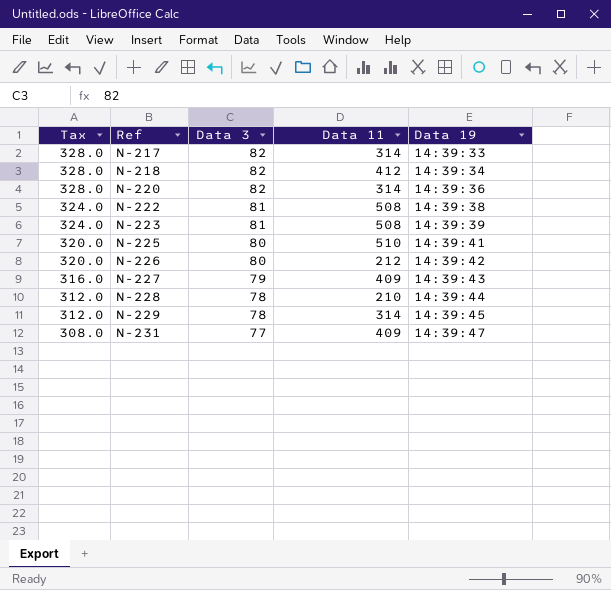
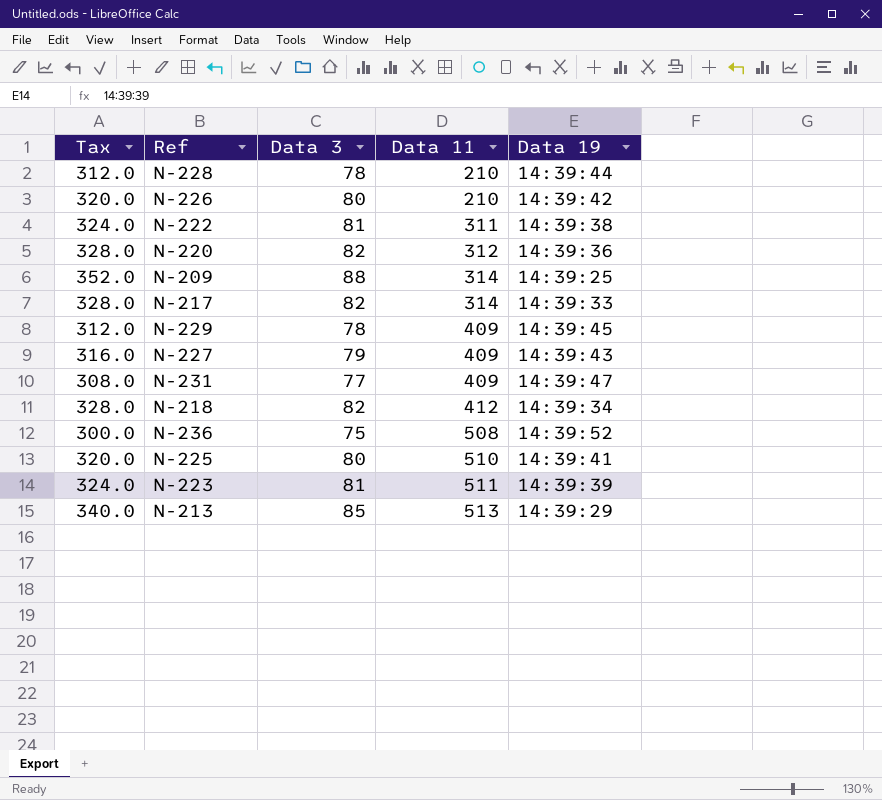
row order: Tax descending -> Data 11 ascending
N-226 | Data 11: 212 -> 210
N-222 | Data 11: 508 -> 311
N-220 | Data 11: 314 -> 312
row N-209: none -> 352.0 | 88 | 314 | 14:39:25
N-229 | Data 11: 314 -> 409
row N-236: none -> 300.0 | 75 | 508 | 14:39:52
N-223 | Data 11: 508 -> 511
row N-213: none -> 340.0 | 85 | 513 | 14:39:29

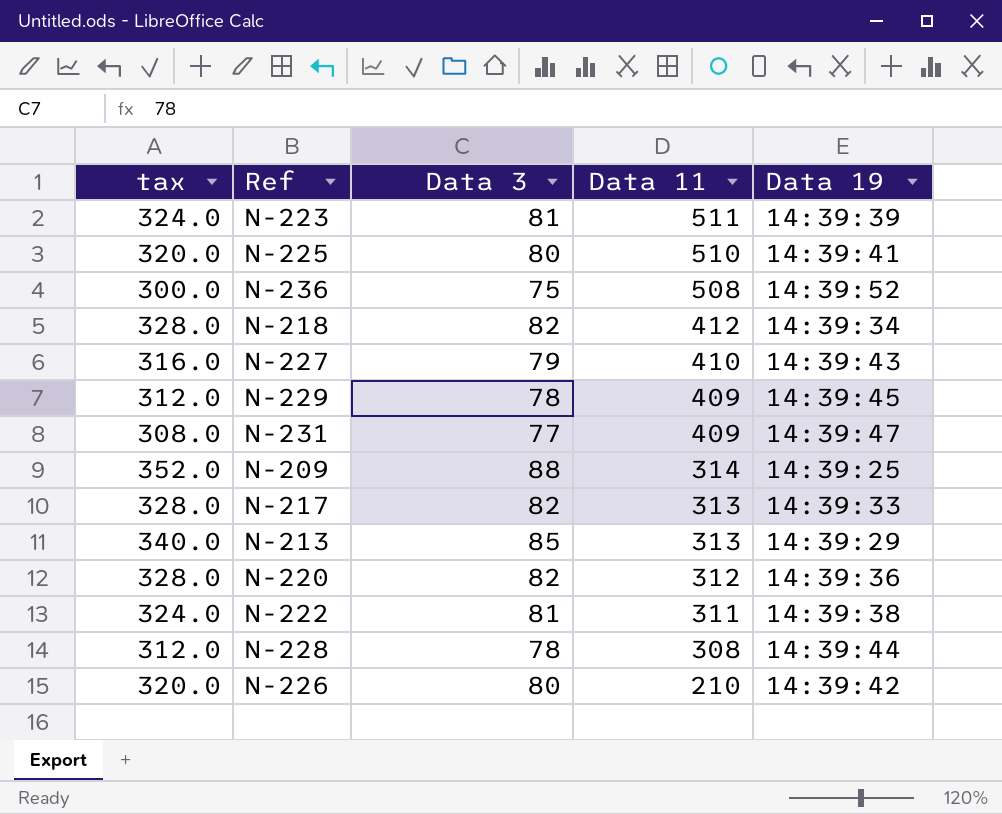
row order: Data 11 ascending -> Data 11 descending
column name: Tax -> tax
N-227 | Data 11: 409 -> 410
N-217 | Data 11: 314 -> 313
N-213 | Data 11: 513 -> 313
N-228 | Data 11: 210 -> 308

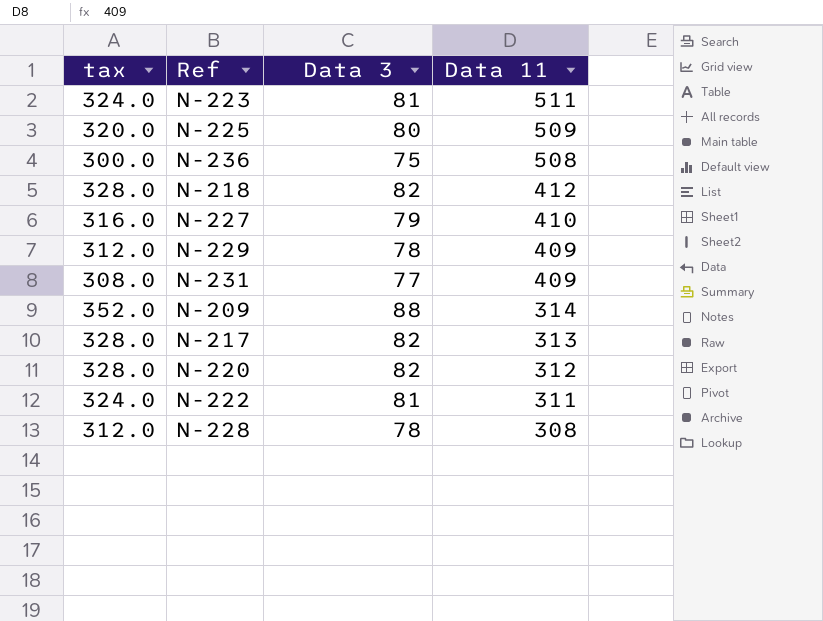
column Data 19 | position: 5 -> none
row N-213: 340.0 | 85 | 313 | 14:39:29 -> none
row N-226: 320.0 | 80 | 210 | 14:39:42 -> none
N-225 | Data 11: 510 -> 509

